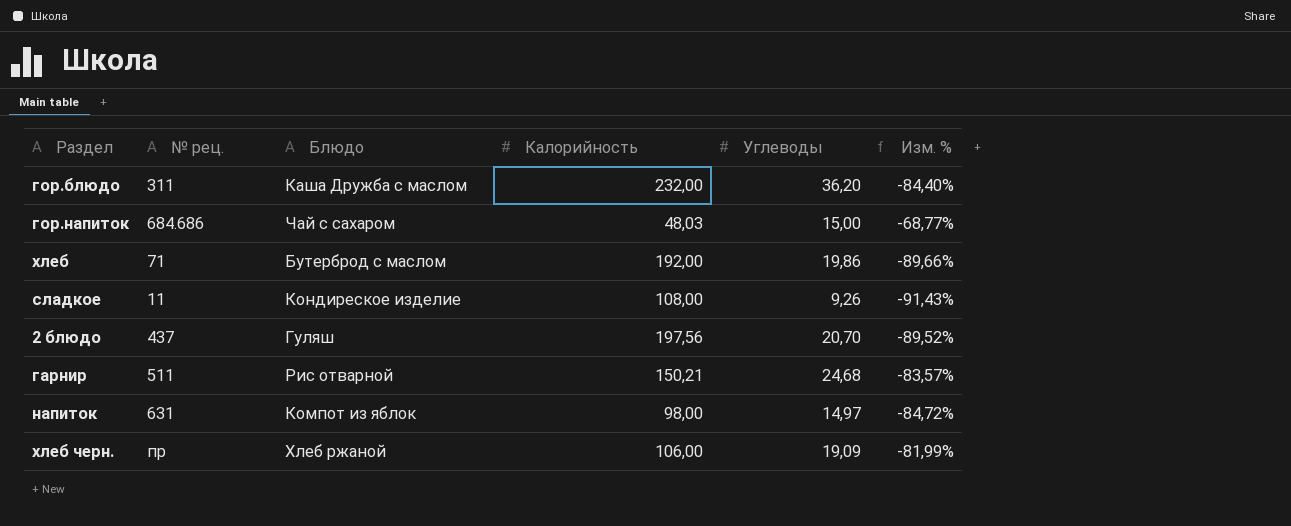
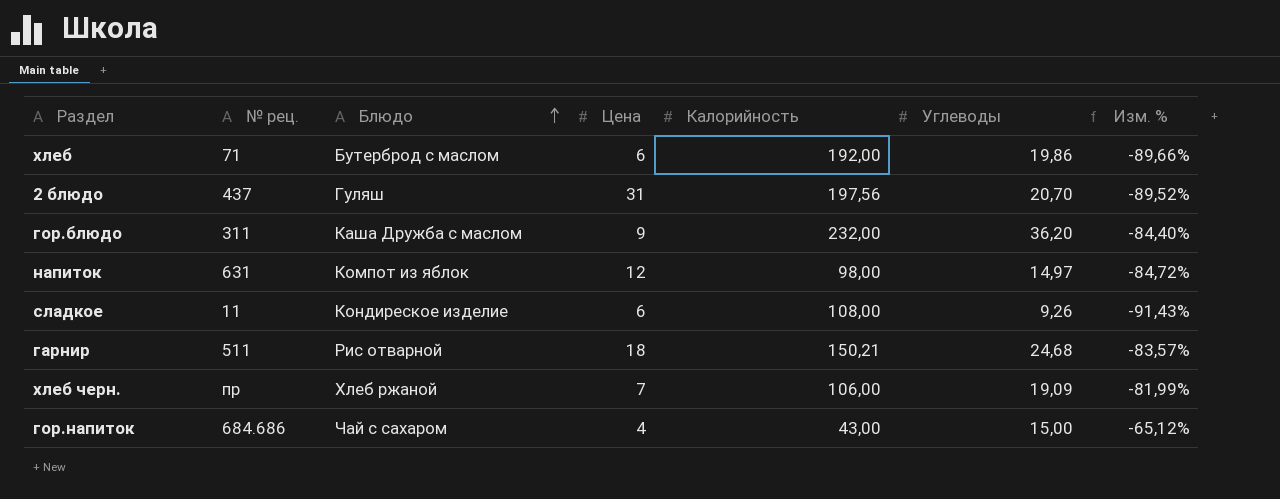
row order: none -> Блюдо ascending
column Цена | position: none -> 4
гор.напиток | Калорийность: 48,03 -> 43,00
гор.напиток | Изм. %: -68,77% -> -65,12%

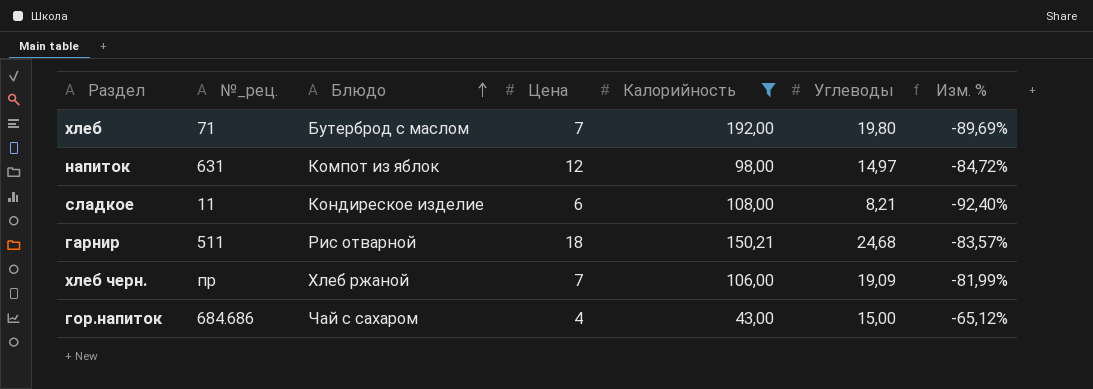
filter: none -> Калорийность <= 192,00
column name: № рец. -> №_рец.
хлеб | Цена: 6 -> 7
хлеб | Углеводы: 19,86 -> 19,80
хлеб | Изм. %: -89,66% -> -89,69%
сладкое | Углеводы: 9,26 -> 8,21
сладкое | Изм. %: -91,43% -> -92,40%

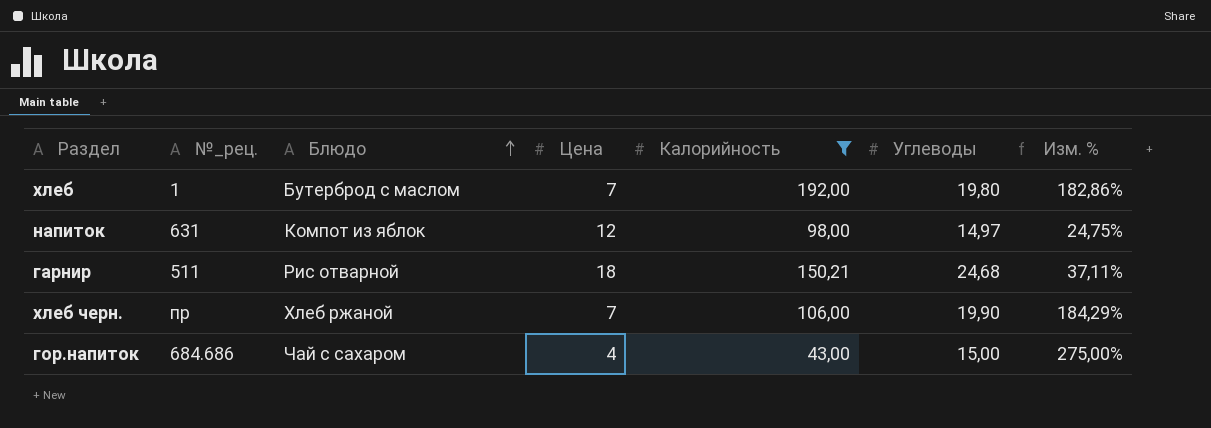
column Изм. % | formula: ([Углеводы] - [Калорийность]) / [Калорийность] -> ([Углеводы] - [Цена]) / [Цена]
row сладкое: 11 | Кондиреское изделие | 6 | 108,00 | 8,21 | -92,40% -> none
хлеб | №_рец.: 71 -> 1
хлеб черн. | Углеводы: 19,09 -> 19,90

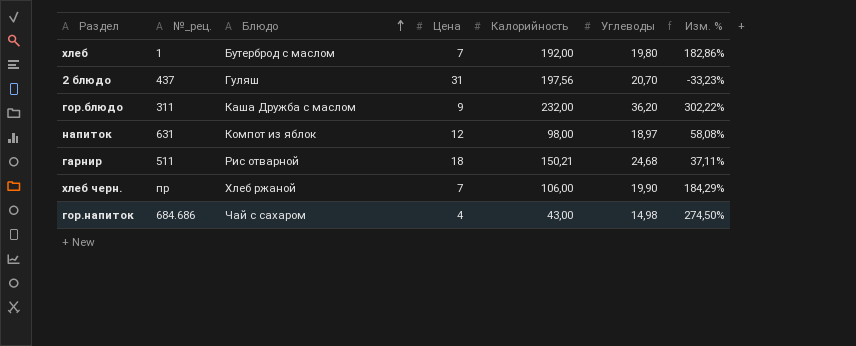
filter: Калорийность <= 192,00 -> none
напиток | Углеводы: 14,97 -> 18,97
напиток | Изм. %: 24,75% -> 58,08%
гор.напиток | Углеводы: 15,00 -> 14,98
гор.напиток | Изм. %: 275,00% -> 274,50%

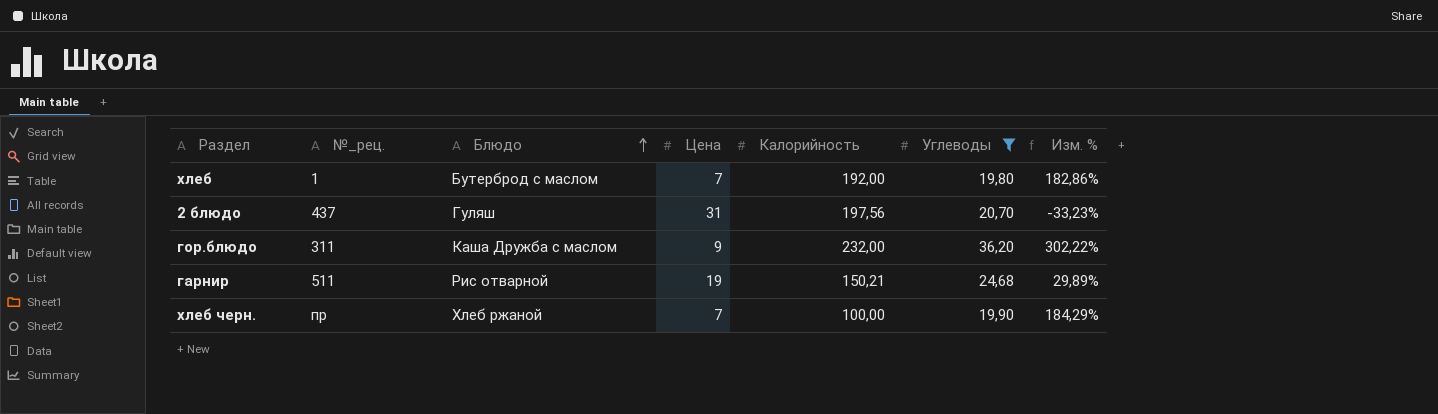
filter: none -> Углеводы >= 19,80
гарнир | Цена: 18 -> 19
гарнир | Изм. %: 37,11% -> 29,89%
хлеб черн. | Калорийность: 106,00 -> 100,00

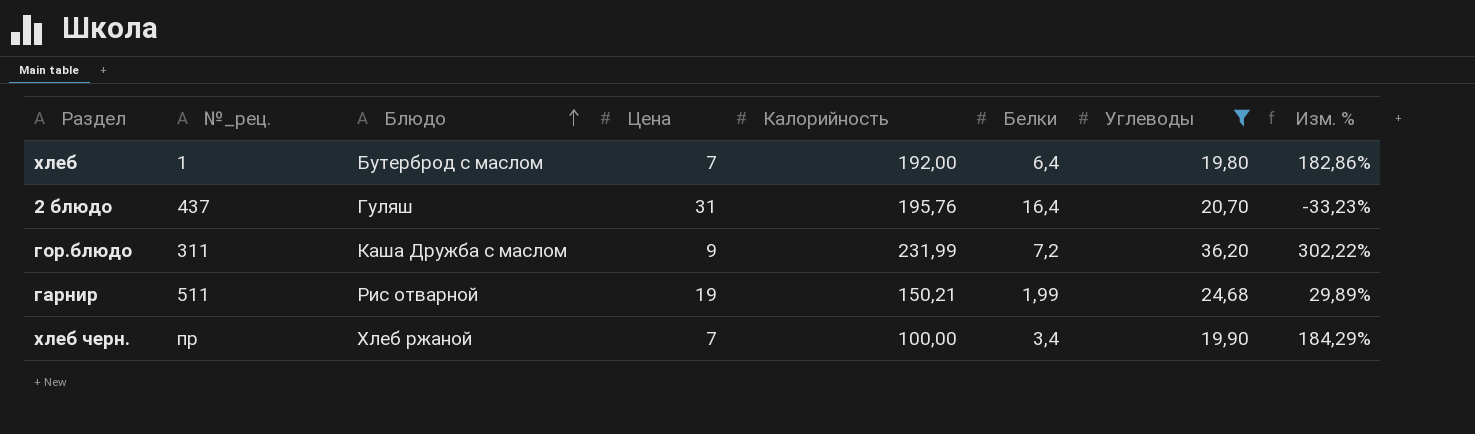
column Белки | position: none -> 6
2 блюдо | Калорийность: 197,56 -> 195,76
гор.блюдо | Калорийность: 232,00 -> 231,99

